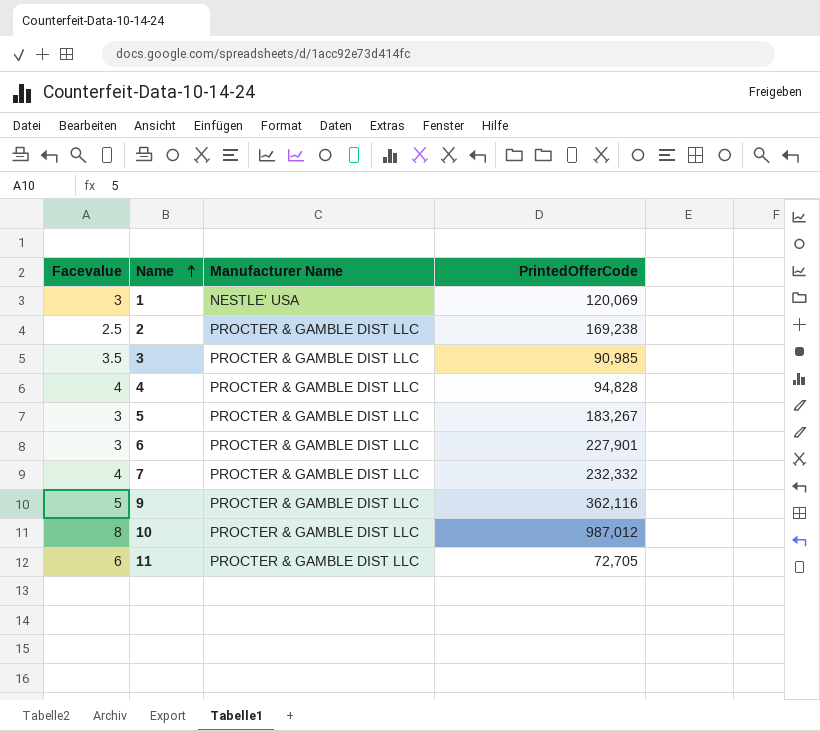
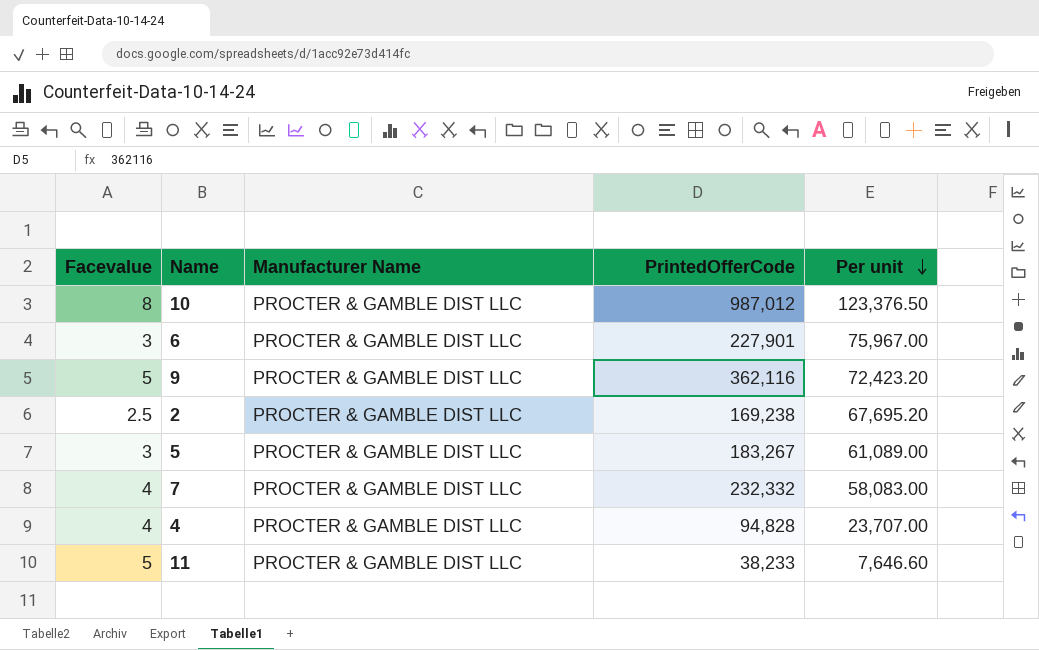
row order: Name ascending -> Per unit descending
column Per unit | formula: none -> [PrintedOfferCode] / [Facevalue]
row 1: 3 | NESTLE' USA | 120,069 -> none
row 3: 3.5 | PROCTER & GAMBLE DIST LLC | 90,985 -> none
11 | Facevalue: 6 -> 5
11 | PrintedOfferCode: 72,705 -> 38,233

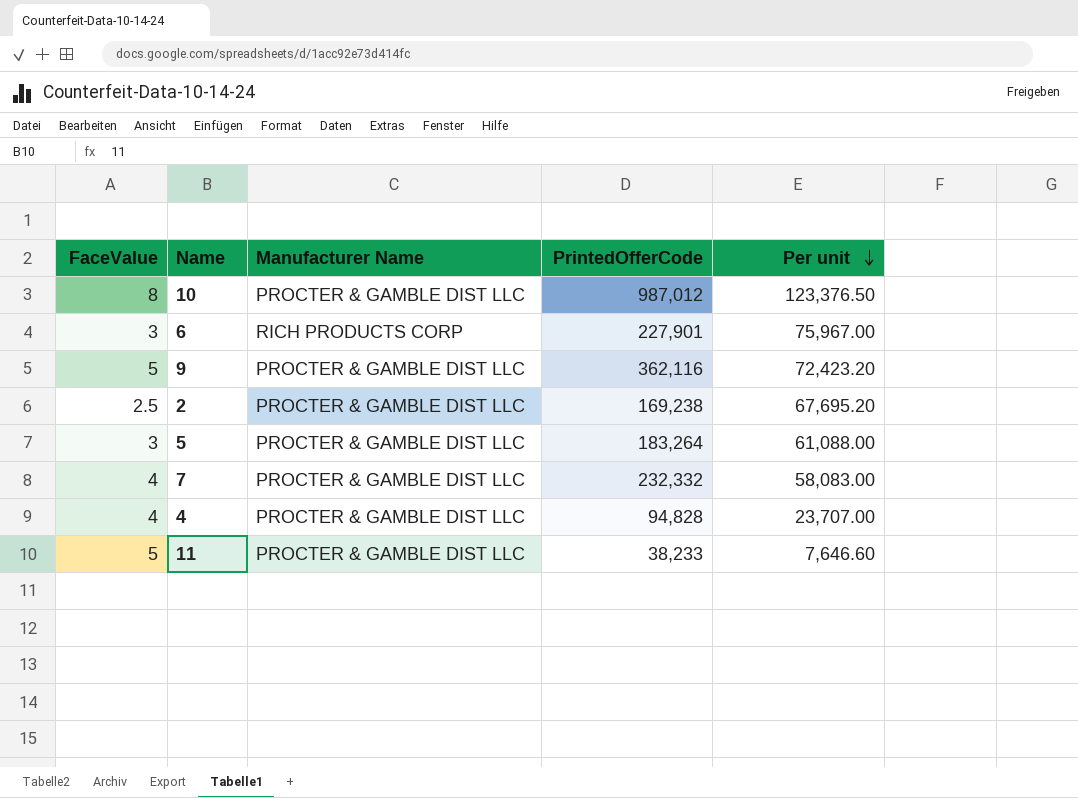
column name: Facevalue -> FaceValue
6 | Manufacturer Name: PROCTER & GAMBLE DIST LLC -> RICH PRODUCTS CORP
5 | PrintedOfferCode: 183,267 -> 183,264
5 | Per unit: 61,089.00 -> 61,088.00

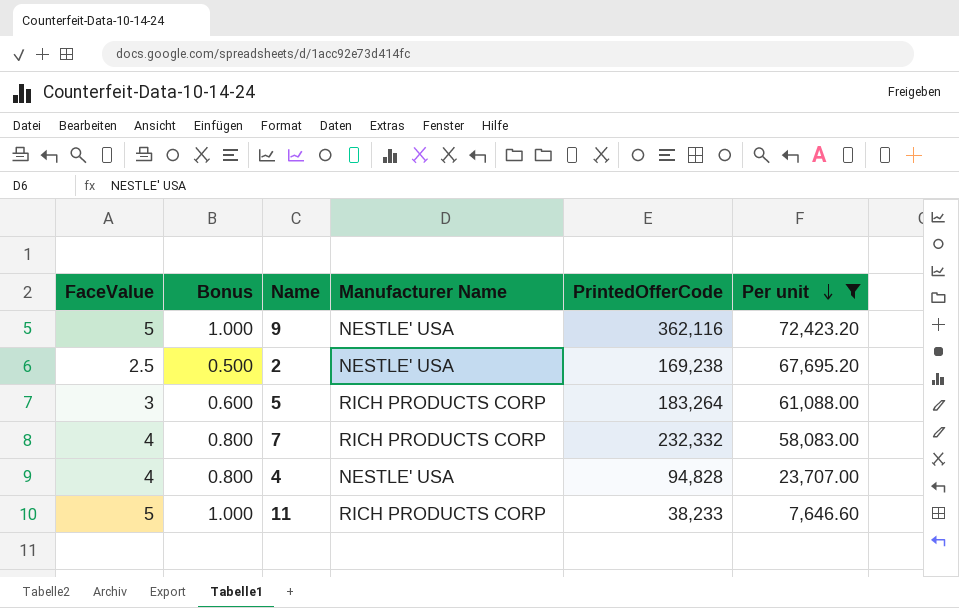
filter: none -> Per unit <= 72,423.20
column Bonus | formula: none -> [FaceValue] * 0.2
9 | Manufacturer Name: PROCTER & GAMBLE DIST LLC -> NESTLE' USA
2 | Manufacturer Name: PROCTER & GAMBLE DIST LLC -> NESTLE' USA
5 | Manufacturer Name: PROCTER & GAMBLE DIST LLC -> RICH PRODUCTS CORP
7 | Manufacturer Name: PROCTER & GAMBLE DIST LLC -> RICH PRODUCTS CORP
4 | Manufacturer Name: PROCTER & GAMBLE DIST LLC -> NESTLE' USA
11 | Manufacturer Name: PROCTER & GAMBLE DIST LLC -> RICH PRODUCTS CORP

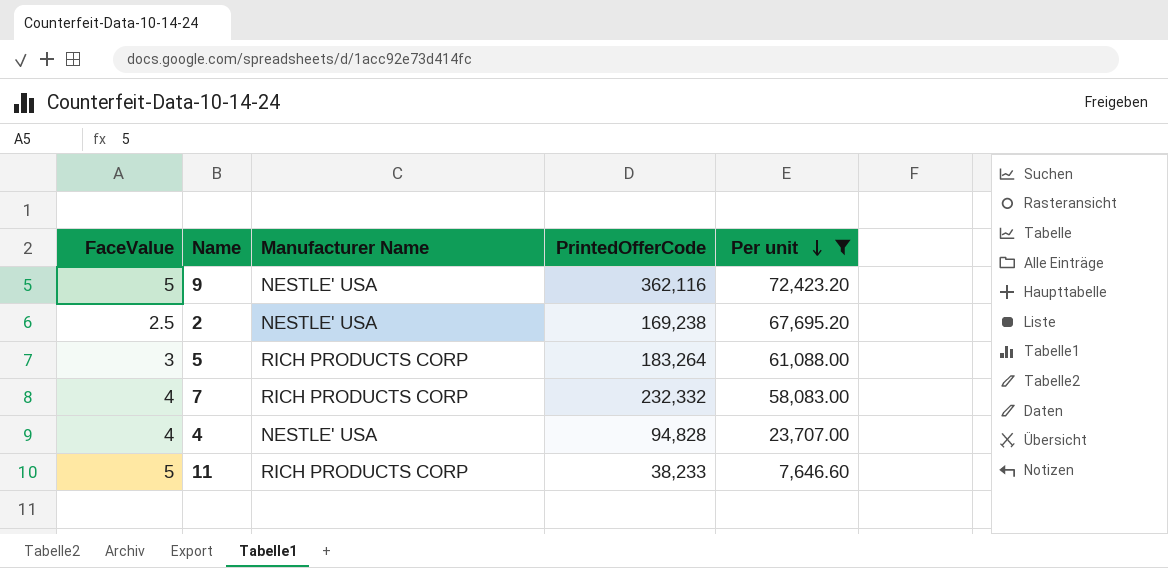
column Bonus | formula: [FaceValue] * 0.2 -> none

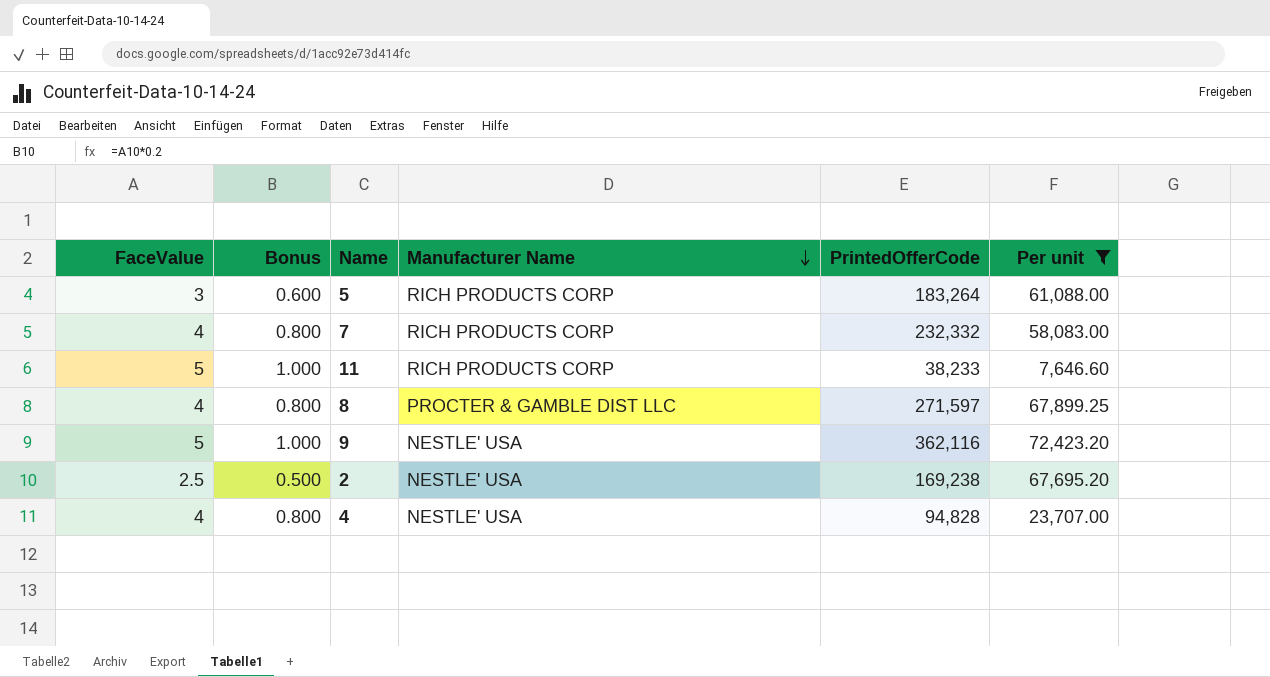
row order: Per unit descending -> Manufacturer Name descending
column Bonus | formula: none -> [FaceValue] * 0.2
row 8: none -> 4 | 0.800 | PROCTER & GAMBLE DIST LLC | 271,597 | 67,899.25

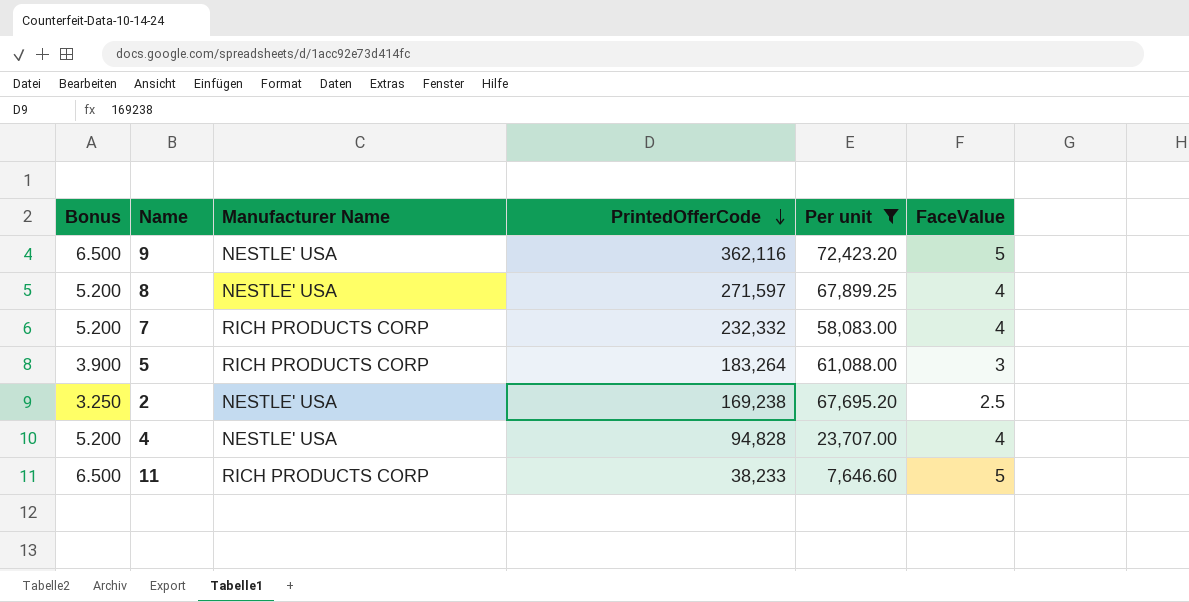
row order: Manufacturer Name descending -> PrintedOfferCode descending
column Bonus | formula: [FaceValue] * 0.2 -> [FaceValue] * 1.3
column FaceValue | position: 1 -> 6
8 | Manufacturer Name: PROCTER & GAMBLE DIST LLC -> NESTLE' USA

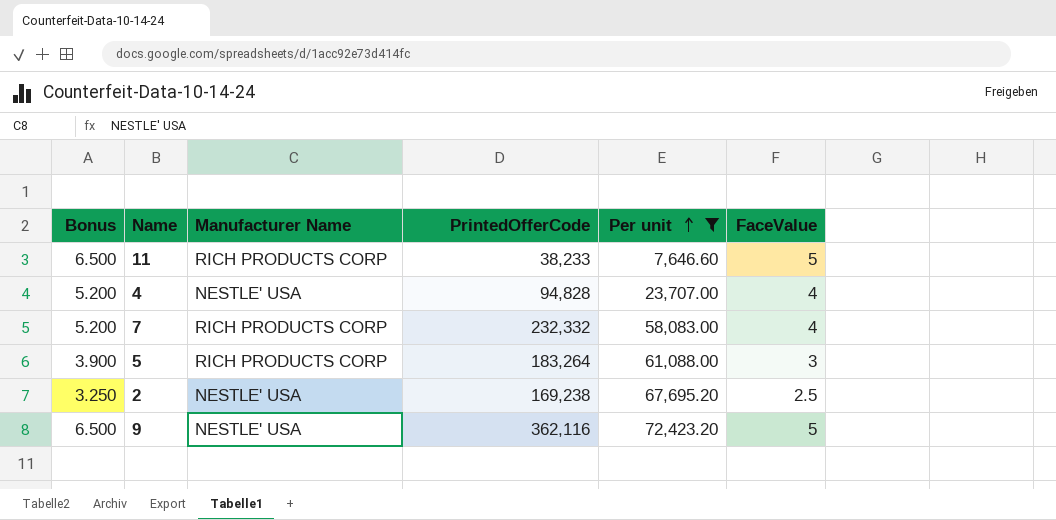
row order: PrintedOfferCode descending -> Per unit ascending
row 8: 5.200 | NESTLE' USA | 271,597 | 67,899.25 | 4 -> none

